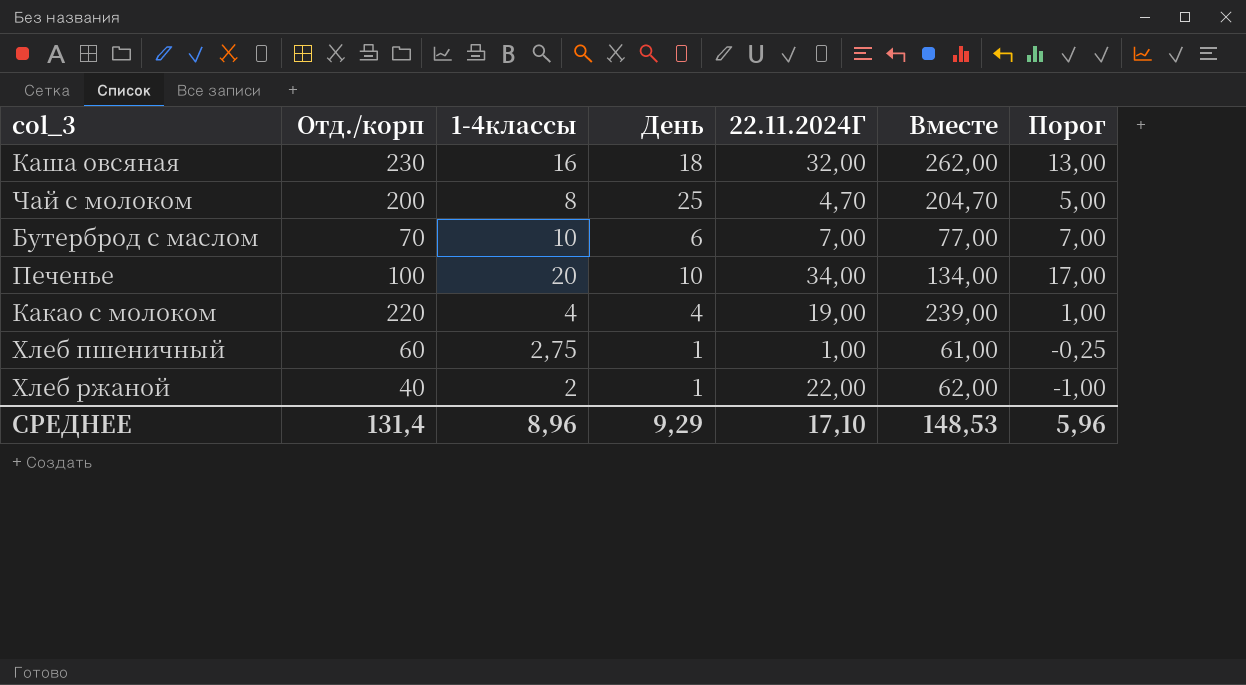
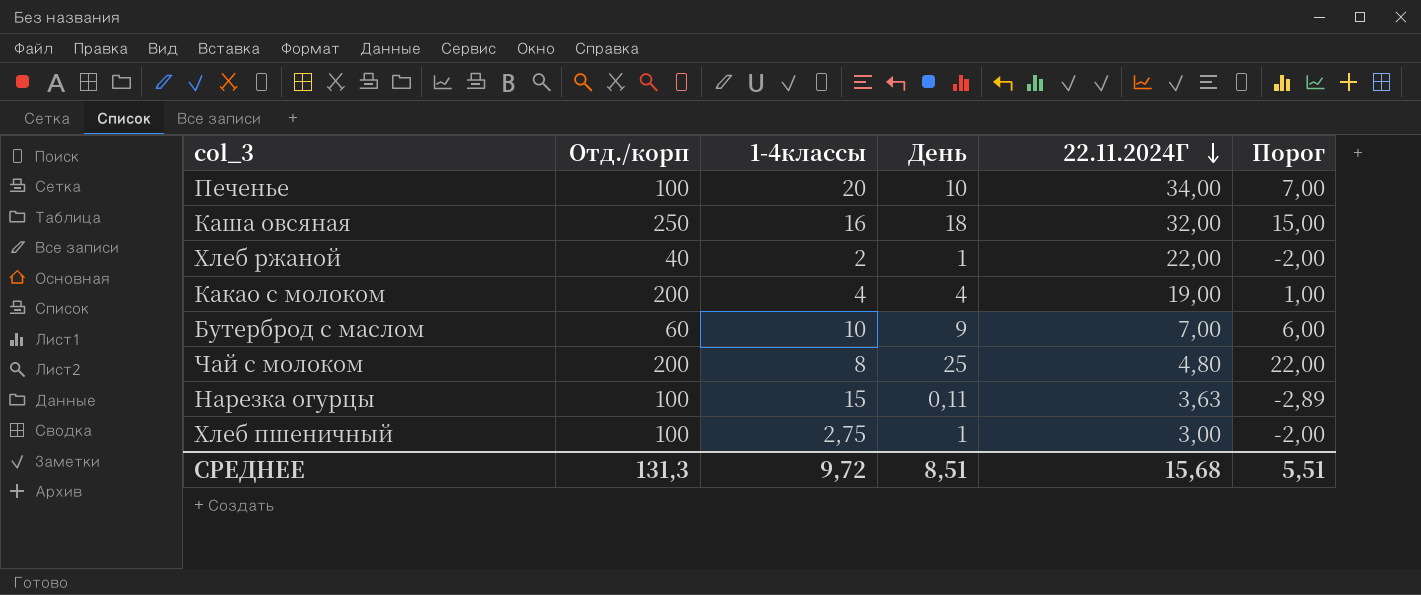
row order: none -> 22.11.2024Г descending
column Вместе | formula: [Отд./корп] + [22.11.2024Г] -> none
column Порог | formula: [1-4классы] - 3 -> [День] - 3
Каша овсяная | Отд./корп: 230 -> 250
Какао с молоком | Отд./корп: 220 -> 200
Бутерброд с маслом | Отд./корп: 70 -> 60
Бутерброд с маслом | День: 6 -> 9
Чай с молоком | 22.11.2024Г: 4,70 -> 4,80
row Нарезка огурцы: none -> 100 | 15 | 0,11 | 3,63 | -2,89
Хлеб пшеничный | Отд./корп: 60 -> 100
Хлеб пшеничный | 22.11.2024Г: 1,00 -> 3,00
СРЕДНЕЕ | Отд./корп: 131,4 -> 131,3
СРЕДНЕЕ | 1-4классы: 8,96 -> 9,72
СРЕДНЕЕ | День: 9,29 -> 8,51
СРЕДНЕЕ | 22.11.2024Г: 17,10 -> 15,68
СРЕДНЕЕ | Порог: 5,96 -> 5,51

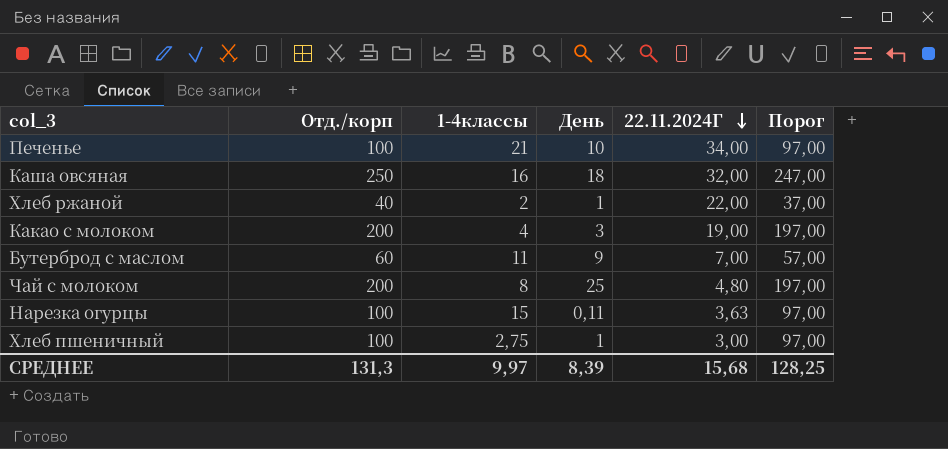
column Порог | formula: [День] - 3 -> [Отд./корп] - 3
Печенье | 1-4классы: 20 -> 21
Какао с молоком | День: 4 -> 3
Бутерброд с маслом | 1-4классы: 10 -> 11
СРЕДНЕЕ | 1-4классы: 9,72 -> 9,97
СРЕДНЕЕ | День: 8,51 -> 8,39
СРЕДНЕЕ | Порог: 5,51 -> 128,25

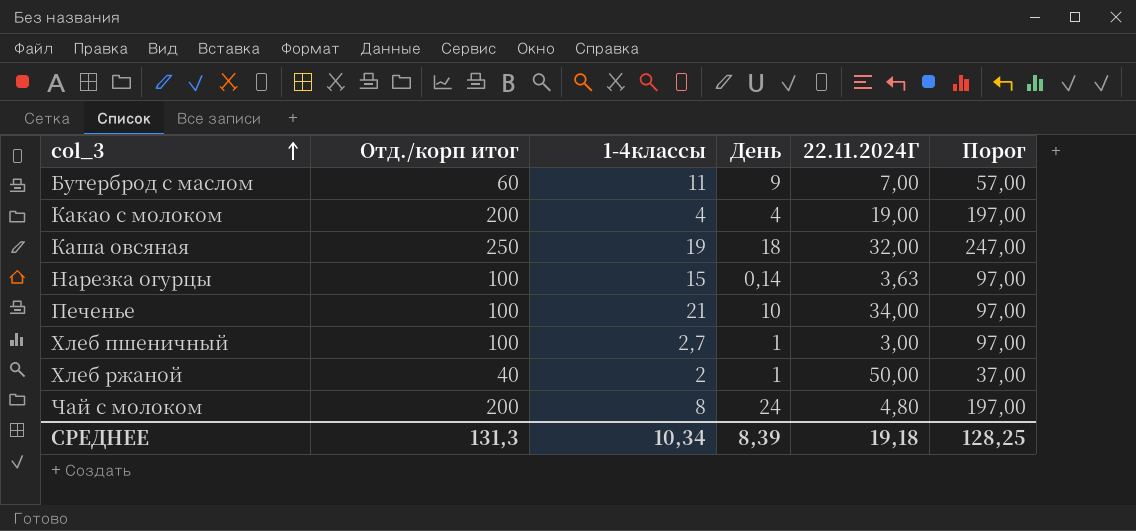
row order: 22.11.2024Г descending -> col_3 ascending
column name: Отд./корп -> Отд./корп итог
Какао с молоком | День: 3 -> 4
Каша овсяная | 1-4классы: 16 -> 19
Нарезка огурцы | День: 0,11 -> 0,14
Хлеб пшеничный | 1-4классы: 2,75 -> 2,7
Хлеб ржаной | 22.11.2024Г: 22,00 -> 50,00
Чай с молоком | День: 25 -> 24
СРЕДНЕЕ | 1-4классы: 9,97 -> 10,34
СРЕДНЕЕ | 22.11.2024Г: 15,68 -> 19,18

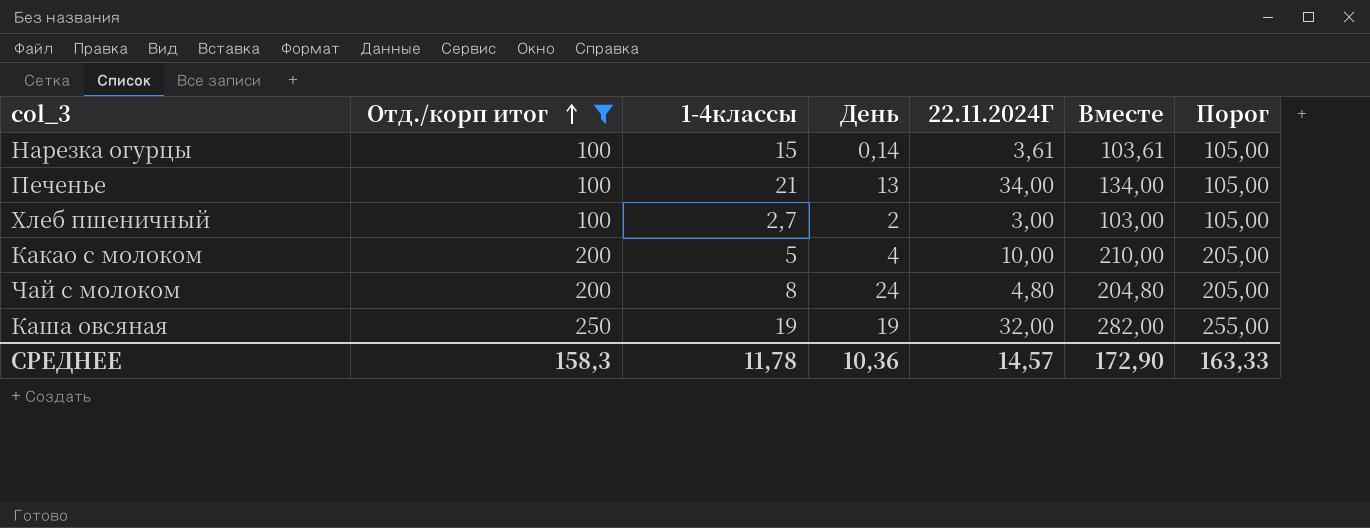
filter: none -> Отд./корп итог >= 100
row order: col_3 ascending -> Отд./корп итог ascending
column Вместе | formula: none -> [Отд./корп итог] + [22.11.2024Г]
column Порог | formula: [Отд./корп итог] - 3 -> [Отд./корп итог] + 5
Нарезка огурцы | 22.11.2024Г: 3,63 -> 3,61
Печенье | День: 10 -> 13
Хлеб пшеничный | День: 1 -> 2
Какао с молоком | 1-4классы: 4 -> 5
Какао с молоком | 22.11.2024Г: 19,00 -> 10,00
Каша овсяная | День: 18 -> 19
СРЕДНЕЕ | Отд./корп итог: 131,3 -> 158,3
СРЕДНЕЕ | 1-4классы: 10,34 -> 11,78
СРЕДНЕЕ | День: 8,39 -> 10,36
СРЕДНЕЕ | 22.11.2024Г: 19,18 -> 14,57
СРЕДНЕЕ | Порог: 128,25 -> 163,33

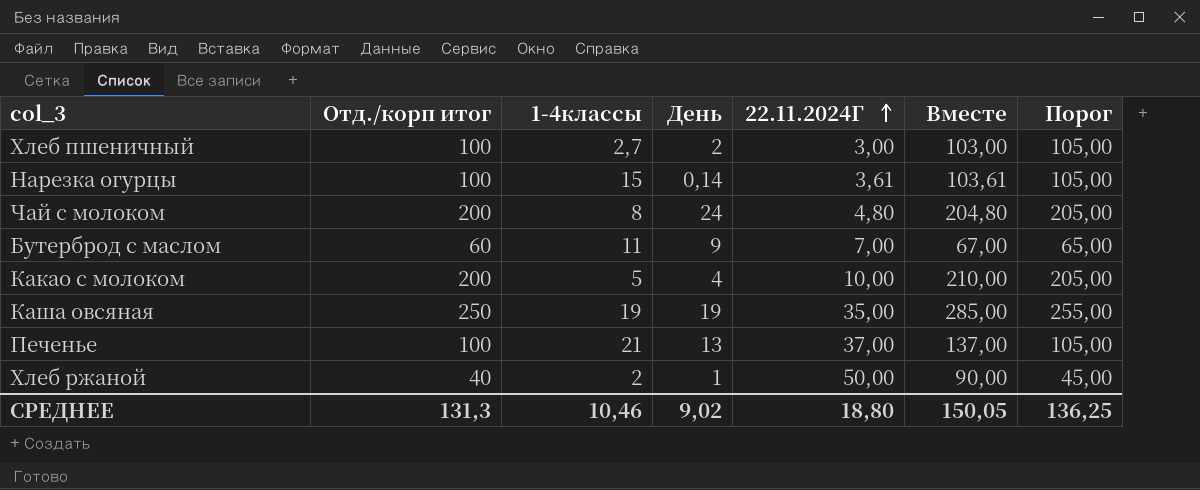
filter: Отд./корп итог >= 100 -> none
row order: Отд./корп итог ascending -> 22.11.2024Г ascending
Каша овсяная | 22.11.2024Г: 32,00 -> 35,00
Каша овсяная | Вместе: 282,00 -> 285,00
Печенье | 22.11.2024Г: 34,00 -> 37,00
Печенье | Вместе: 134,00 -> 137,00
СРЕДНЕЕ | Отд./корп итог: 158,3 -> 131,3
СРЕДНЕЕ | 1-4классы: 11,78 -> 10,46
СРЕДНЕЕ | День: 10,36 -> 9,02
СРЕДНЕЕ | 22.11.2024Г: 14,57 -> 18,80
СРЕДНЕЕ | Вместе: 172,90 -> 150,05
СРЕДНЕЕ | Порог: 163,33 -> 136,25

